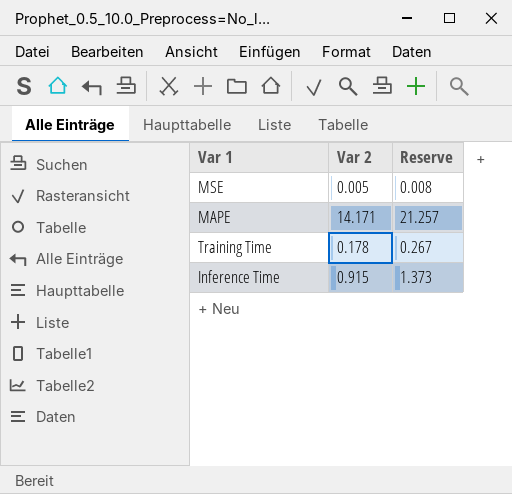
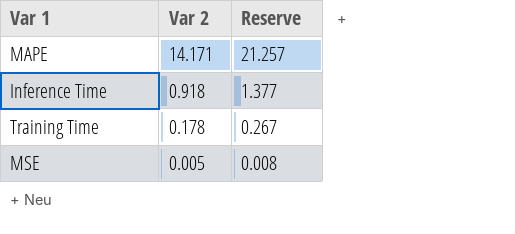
row order: none -> Var 2 descending
Inference Time | Var 2: 0.915 -> 0.918
Inference Time | Reserve: 1.373 -> 1.377

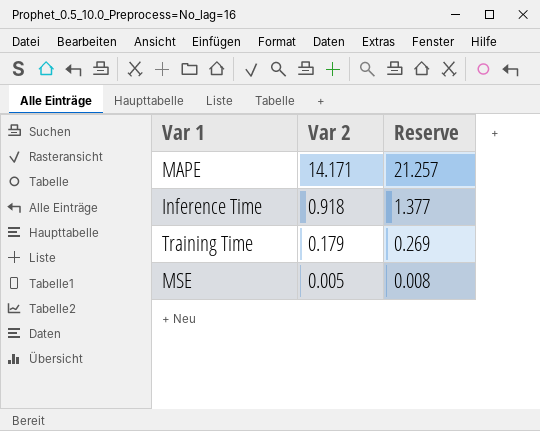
Training Time | Var 2: 0.178 -> 0.179
Training Time | Reserve: 0.267 -> 0.269

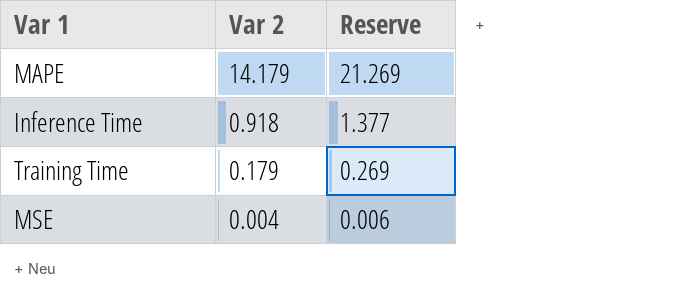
MAPE | Var 2: 14.171 -> 14.179
MAPE | Reserve: 21.257 -> 21.269
MSE | Var 2: 0.005 -> 0.004
MSE | Reserve: 0.008 -> 0.006

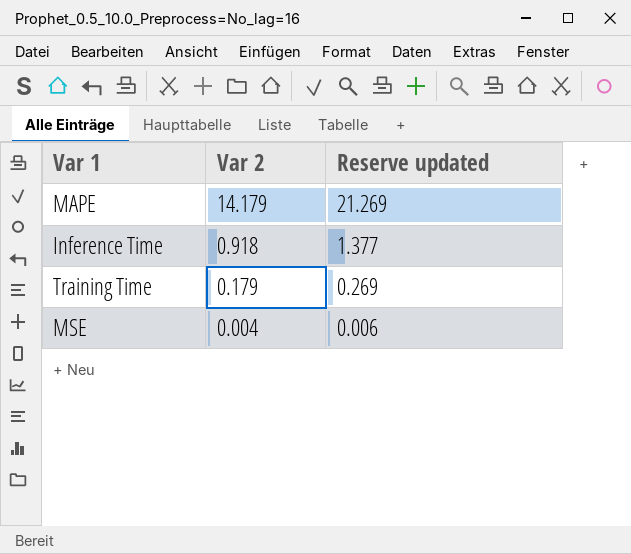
column name: Reserve -> Reserve updated

